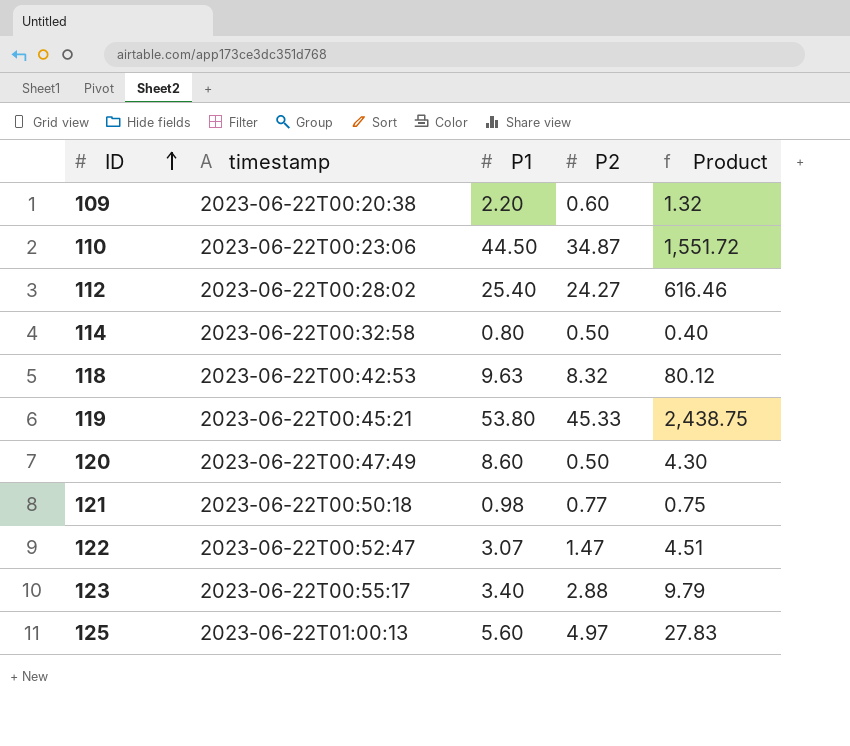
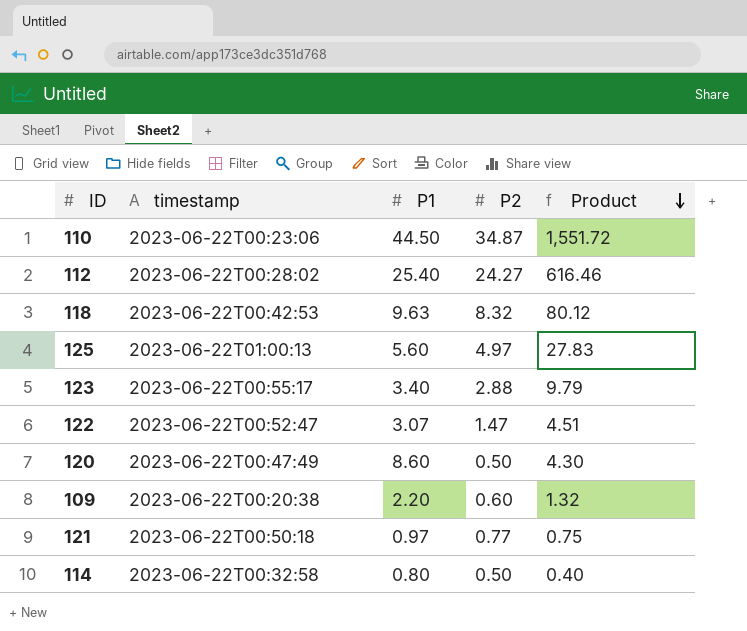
row order: ID ascending -> Product descending
row 119: 2023-06-22T00:45:21 | 53.80 | 45.33 | 2,438.75 -> none
121 | P1: 0.98 -> 0.97

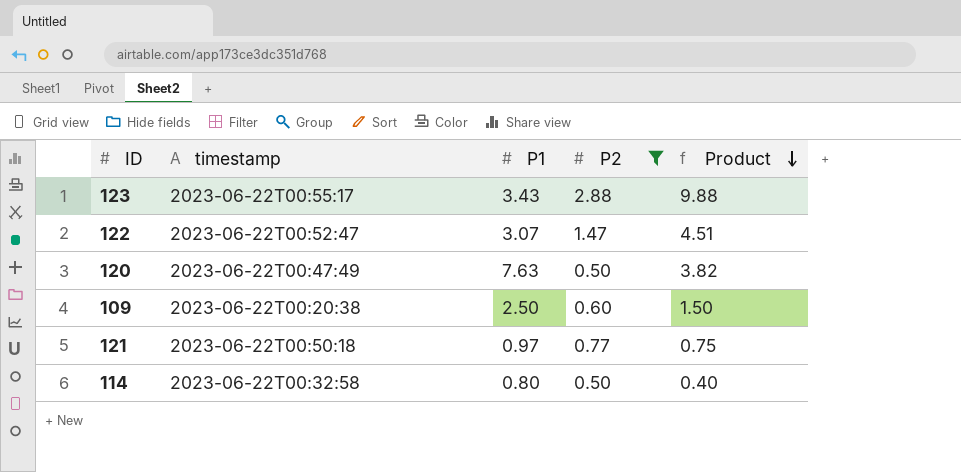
filter: none -> P2 <= 2.88
123 | P1: 3.40 -> 3.43
123 | Product: 9.79 -> 9.88
120 | P1: 8.60 -> 7.63
120 | Product: 4.30 -> 3.82
109 | P1: 2.20 -> 2.50
109 | Product: 1.32 -> 1.50

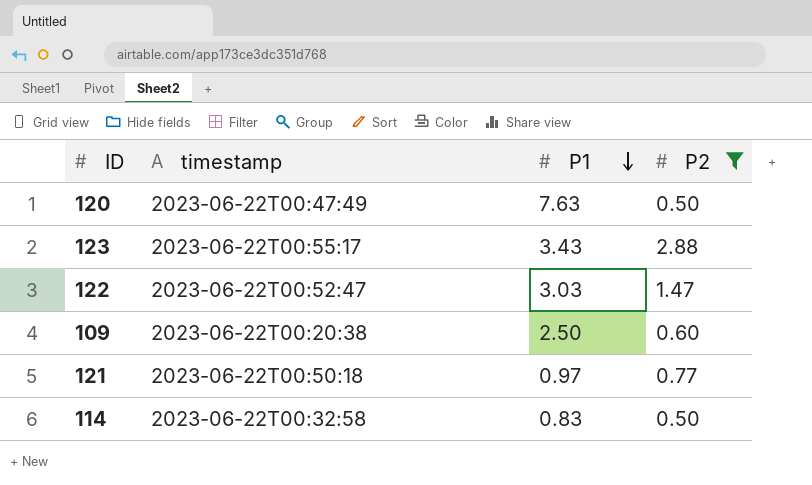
row order: Product descending -> P1 descending
column Product | formula: [P1] * [P2] -> none
122 | P1: 3.07 -> 3.03
114 | P1: 0.80 -> 0.83

